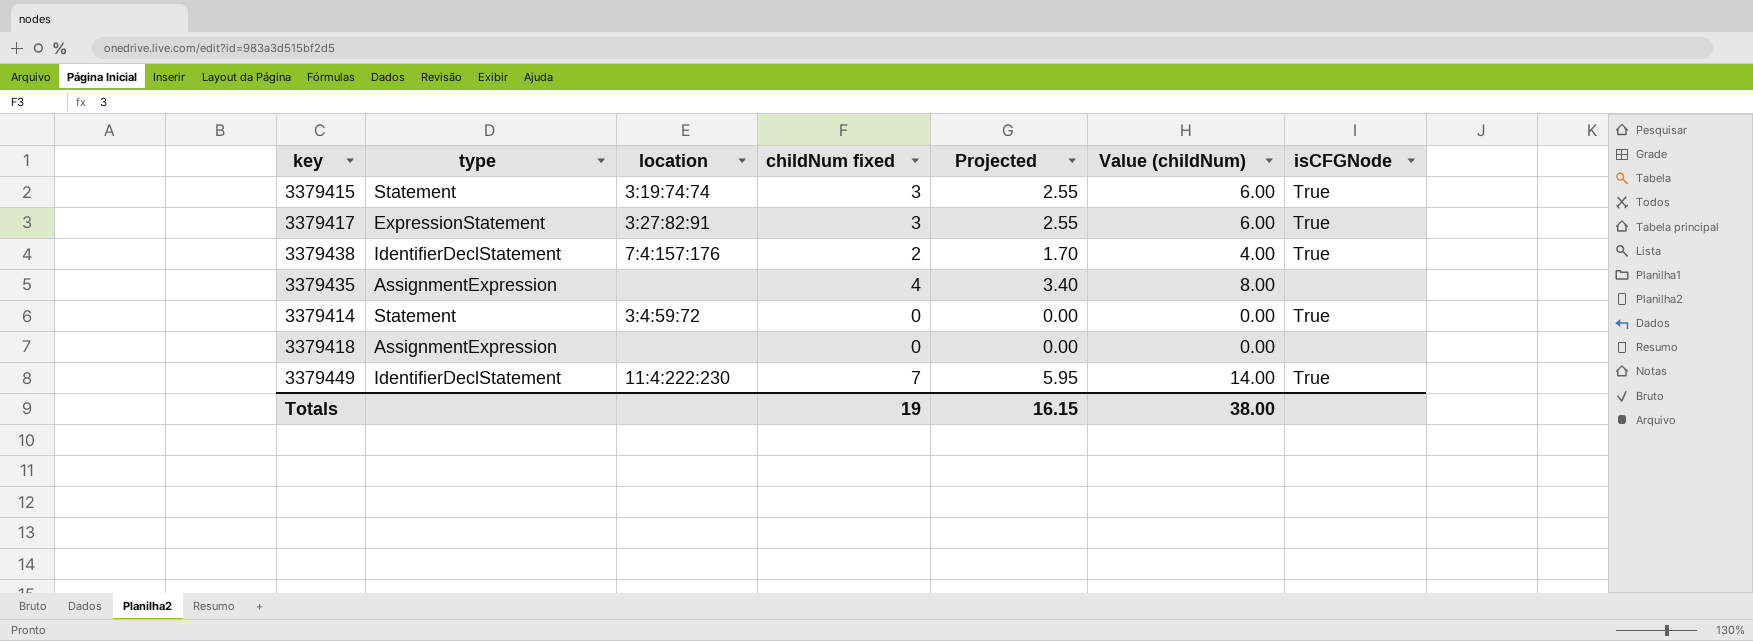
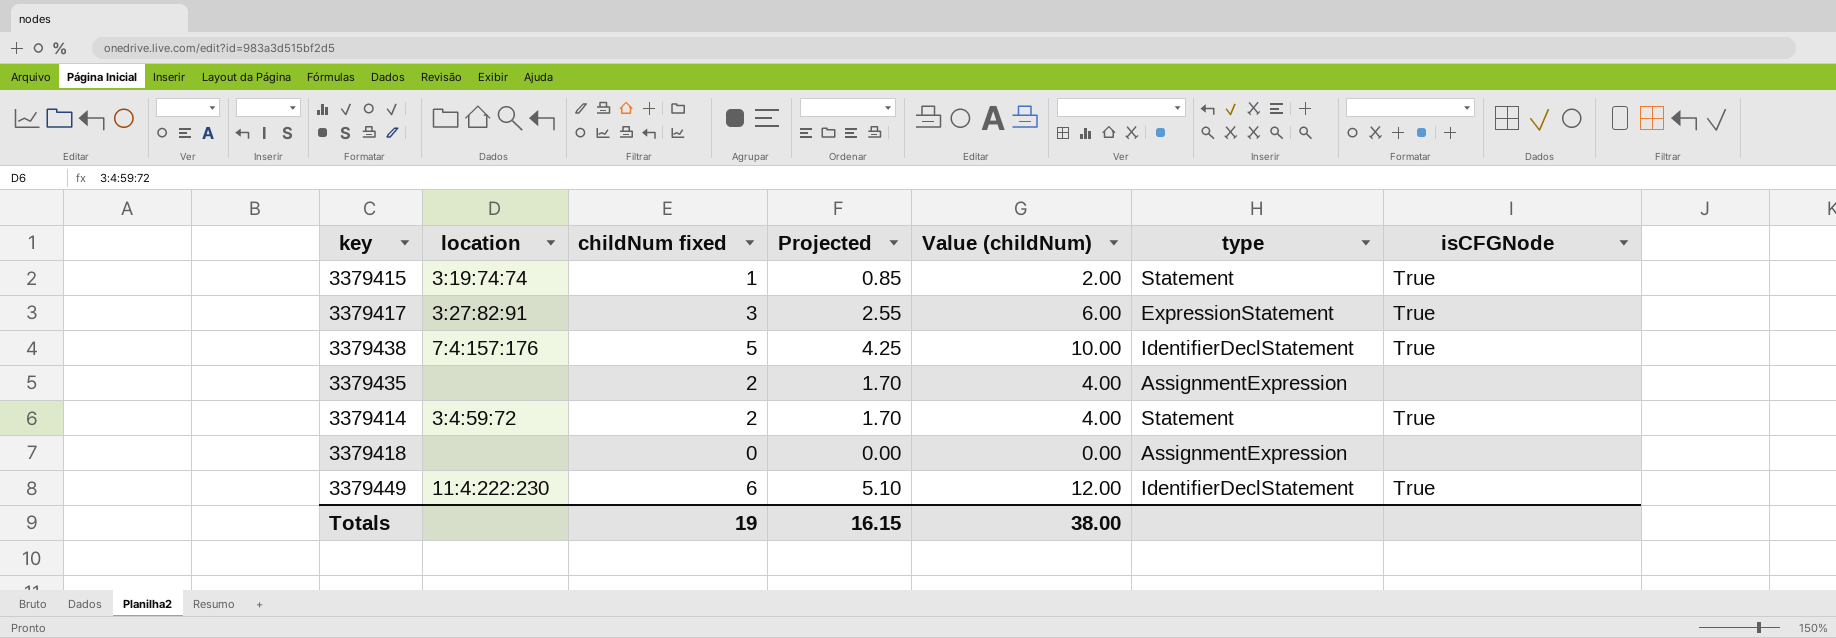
column type | position: 2 -> 6
3379415 | childNum fixed: 3 -> 1
3379415 | Projected: 2.55 -> 0.85
3379415 | Value (childNum): 6.00 -> 2.00
3379438 | childNum fixed: 2 -> 5
3379438 | Projected: 1.70 -> 4.25
3379438 | Value (childNum): 4.00 -> 10.00
3379435 | childNum fixed: 4 -> 2
3379435 | Projected: 3.40 -> 1.70
3379435 | Value (childNum): 8.00 -> 4.00
3379414 | childNum fixed: 0 -> 2
3379414 | Projected: 0.00 -> 1.70
3379414 | Value (childNum): 0.00 -> 4.00
3379449 | childNum fixed: 7 -> 6
3379449 | Projected: 5.95 -> 5.10
3379449 | Value (childNum): 14.00 -> 12.00

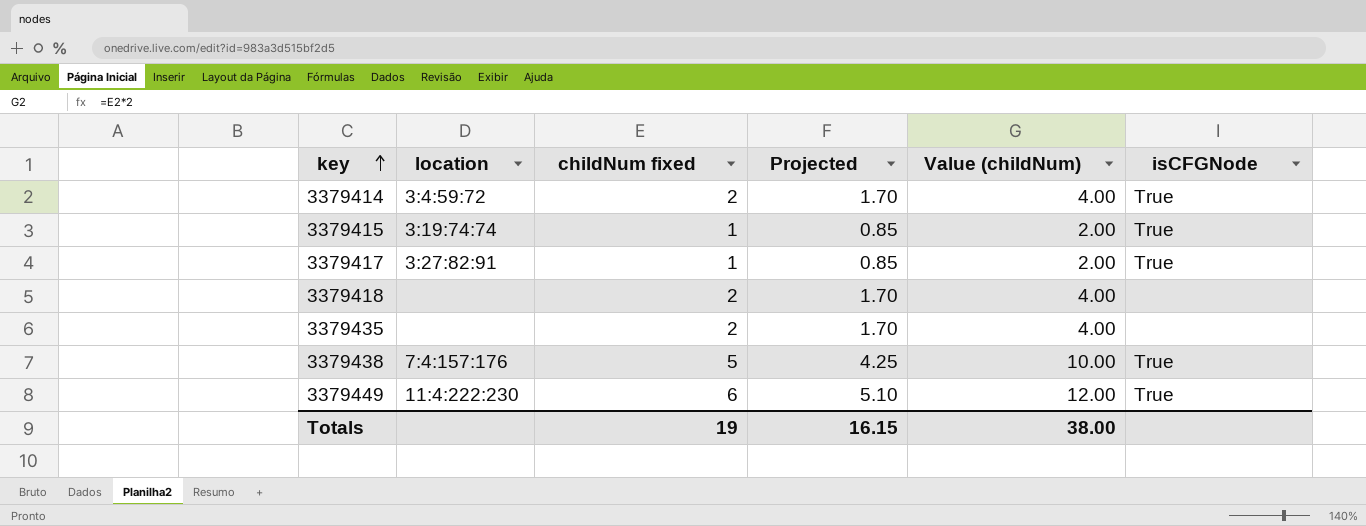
row order: none -> key ascending
column type | position: 6 -> none
3379417 | childNum fixed: 3 -> 1
3379417 | Projected: 2.55 -> 0.85
3379417 | Value (childNum): 6.00 -> 2.00
3379418 | childNum fixed: 0 -> 2
3379418 | Projected: 0.00 -> 1.70
3379418 | Value (childNum): 0.00 -> 4.00

